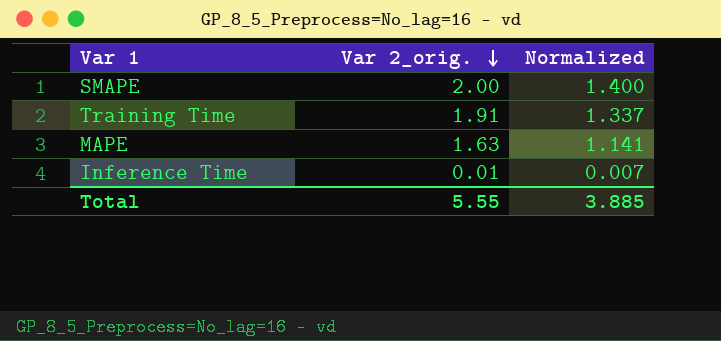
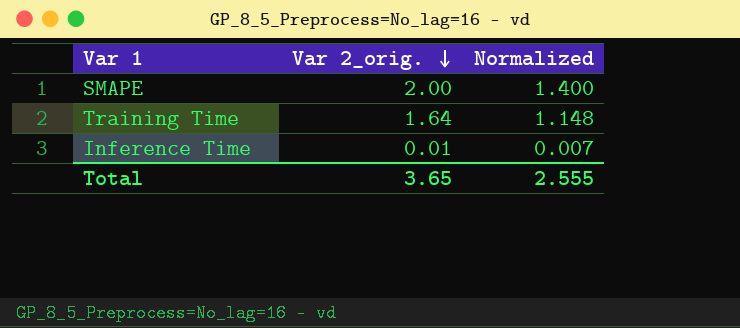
row MAPE: 1.63 | 1.141 -> none
Training Time | Var 2_orig.: 1.91 -> 1.64
Training Time | Normalized: 1.337 -> 1.148
Total | Var 2_orig.: 5.55 -> 3.65
Total | Normalized: 3.885 -> 2.555

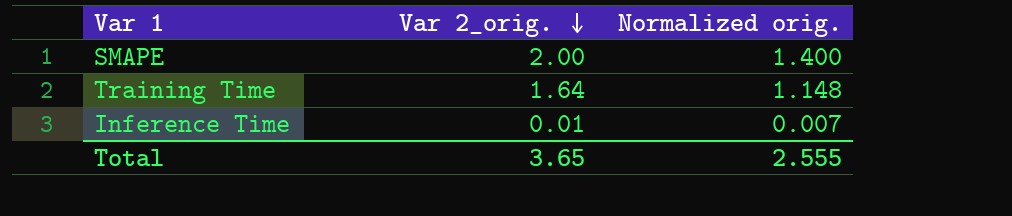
column name: Normalized -> Normalized orig.

